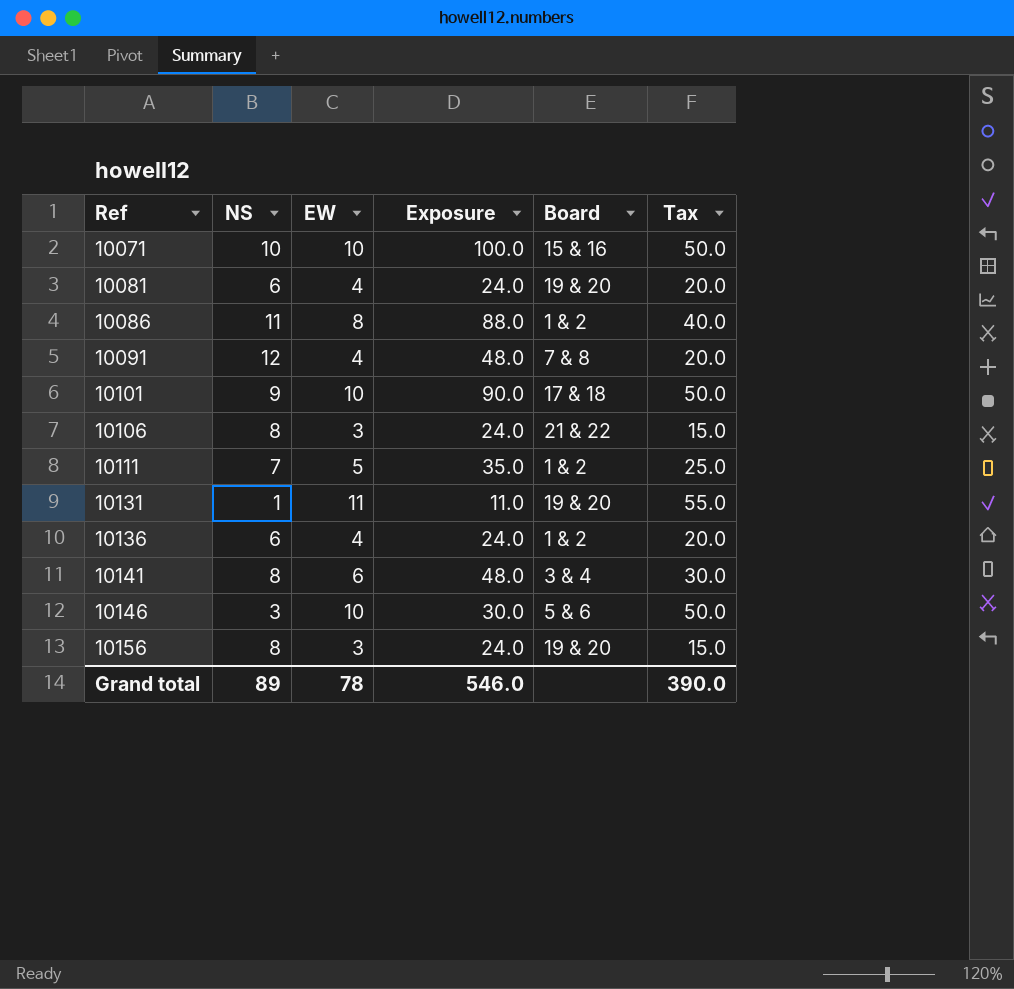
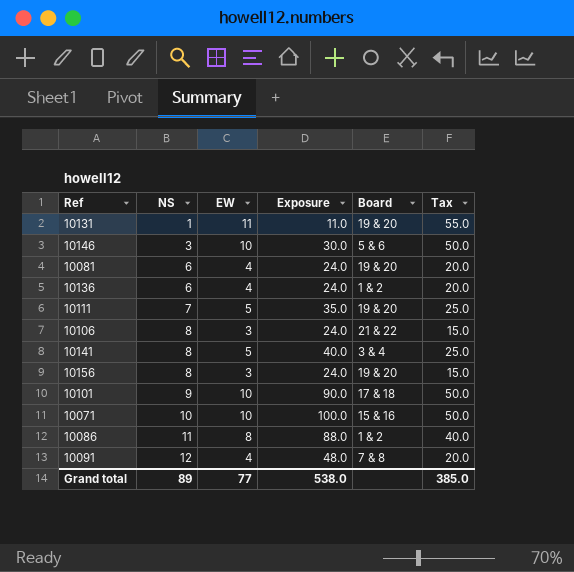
row order: Ref ascending -> NS ascending
10111 | Board: 1 & 2 -> 19 & 20
10141 | EW: 6 -> 5
10141 | Exposure: 48.0 -> 40.0
10141 | Tax: 30.0 -> 25.0
Grand total | EW: 78 -> 77
Grand total | Exposure: 546.0 -> 538.0
Grand total | Tax: 390.0 -> 385.0

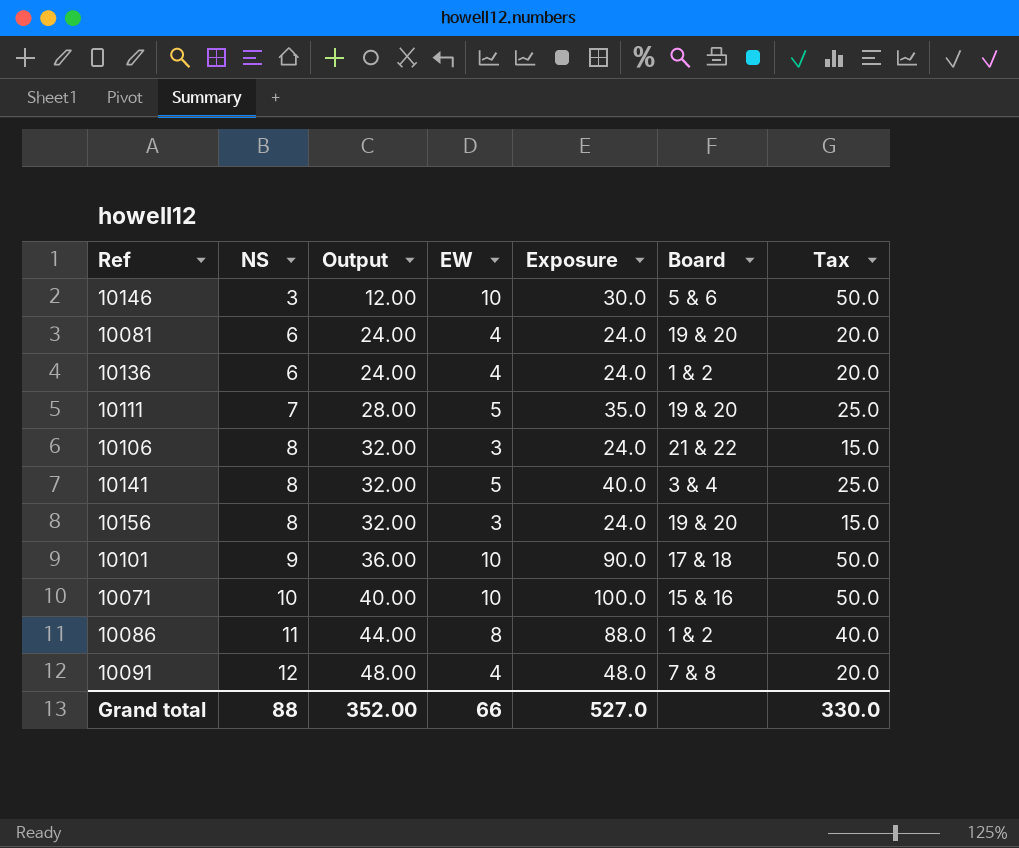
column Output | formula: none -> [NS] * 4
row 10131: 1 | 11 | 11.0 | 19 & 20 | 55.0 -> none
Grand total | NS: 89 -> 88
Grand total | EW: 77 -> 66
Grand total | Exposure: 538.0 -> 527.0
Grand total | Tax: 385.0 -> 330.0

